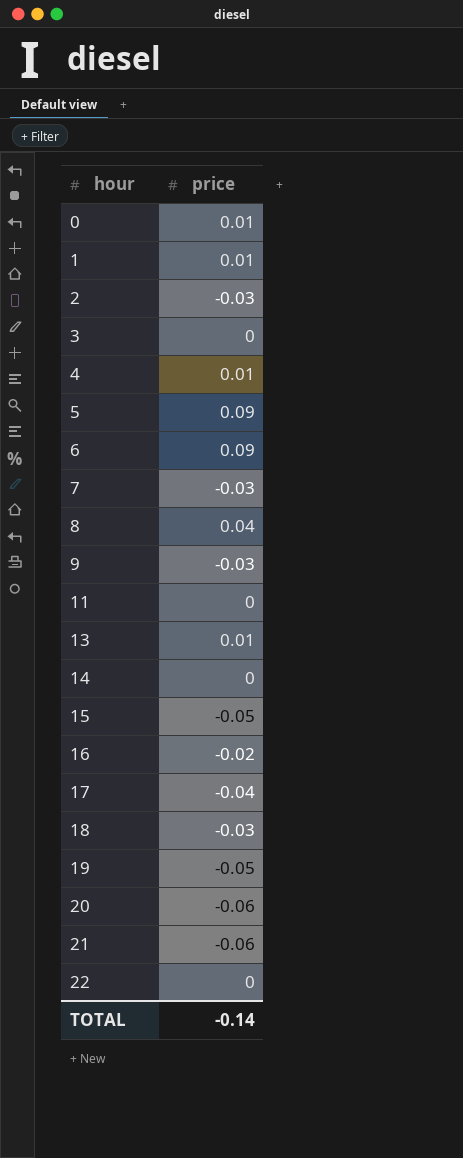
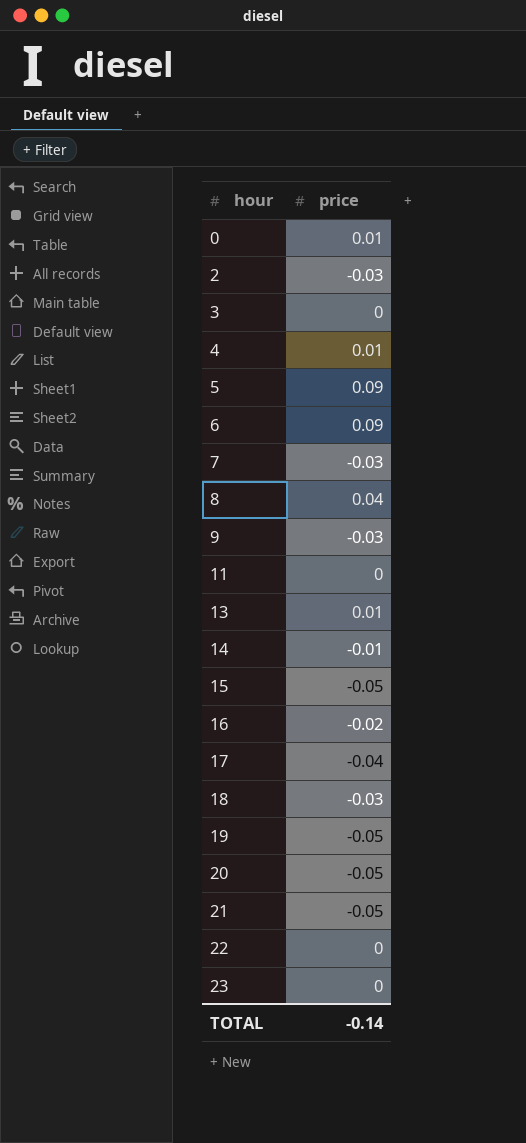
row 1: 0.01 -> none
14 | price: 0 -> -0.01
20 | price: -0.06 -> -0.05
21 | price: -0.06 -> -0.05
row 23: none -> 0

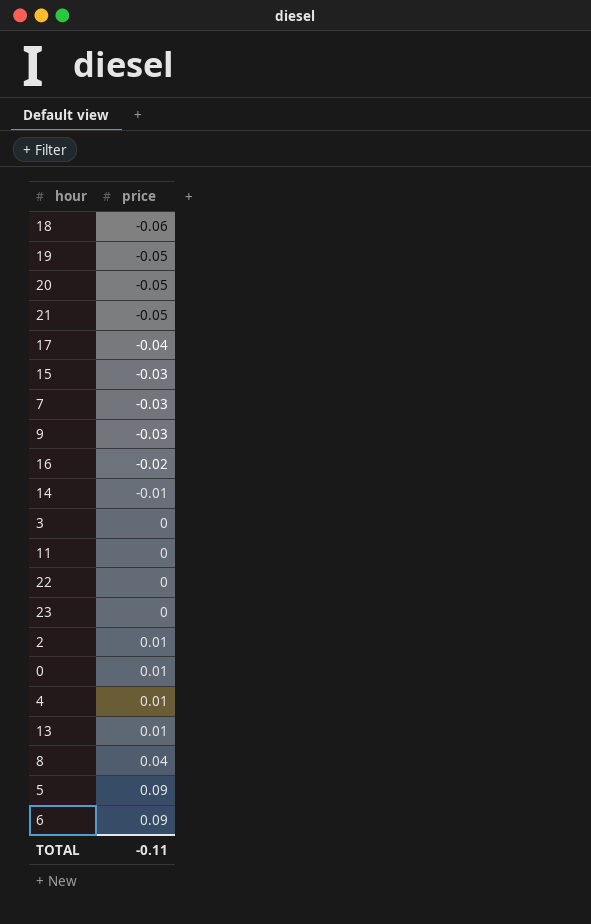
row order: hour ascending -> price ascending
18 | price: -0.03 -> -0.06
15 | price: -0.05 -> -0.03
2 | price: -0.03 -> 0.01
TOTAL | price: -0.14 -> -0.11

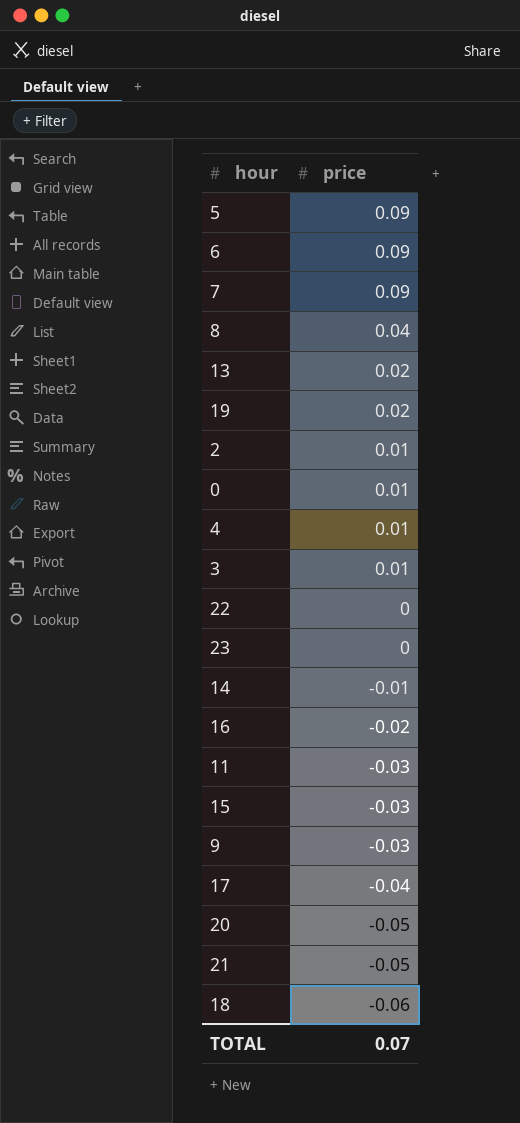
row order: price ascending -> price descending
7 | price: -0.03 -> 0.09
13 | price: 0.01 -> 0.02
19 | price: -0.05 -> 0.02
3 | price: 0 -> 0.01
11 | price: 0 -> -0.03
TOTAL | price: -0.11 -> 0.07

